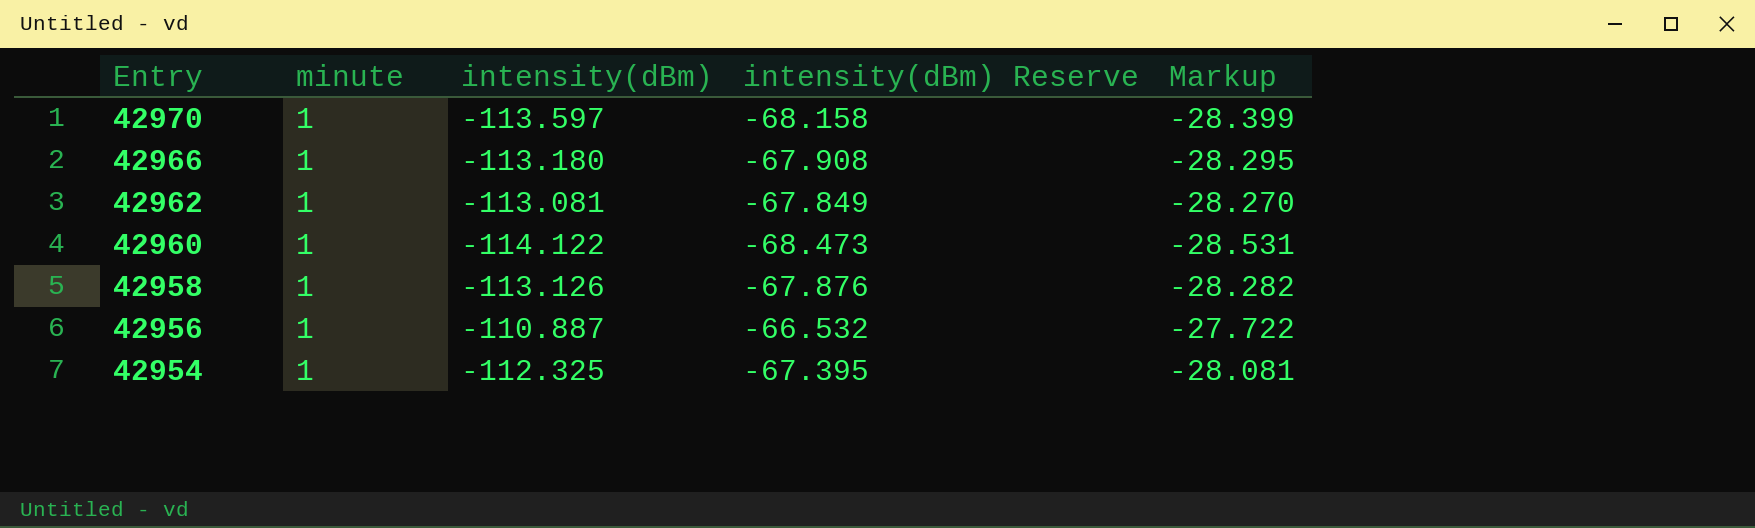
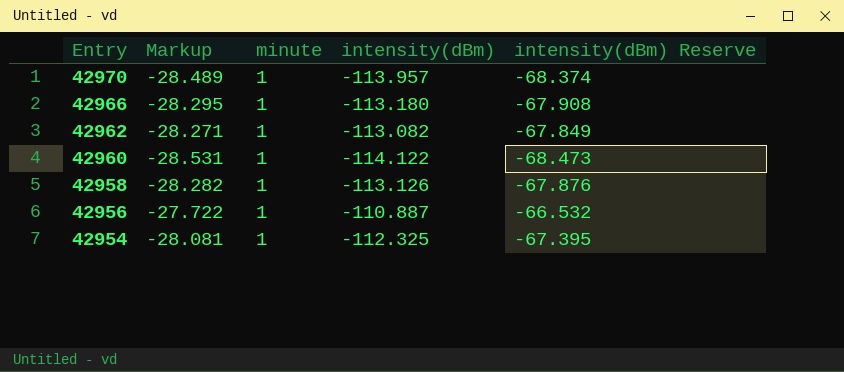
column Markup | position: 5 -> 2
42970 | Markup: -28.399 -> -28.489
42970 | intensity(dBm): -113.597 -> -113.957
42970 | intensity(dBm) Reserve: -68.158 -> -68.374
42962 | Markup: -28.270 -> -28.271
42962 | intensity(dBm): -113.081 -> -113.082

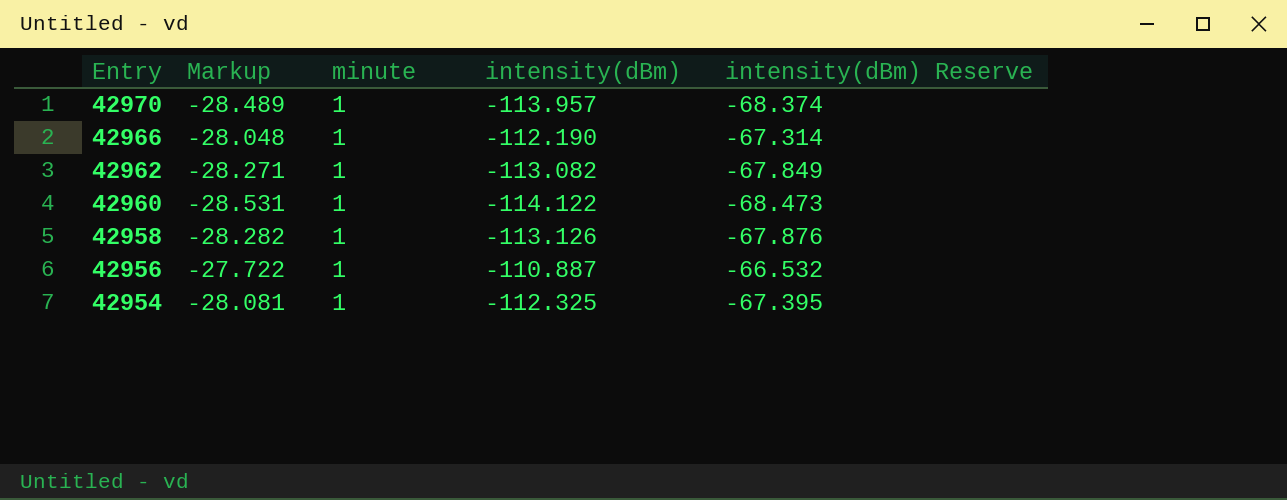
42966 | Markup: -28.295 -> -28.048
42966 | intensity(dBm): -113.180 -> -112.190
42966 | intensity(dBm) Reserve: -67.908 -> -67.314

